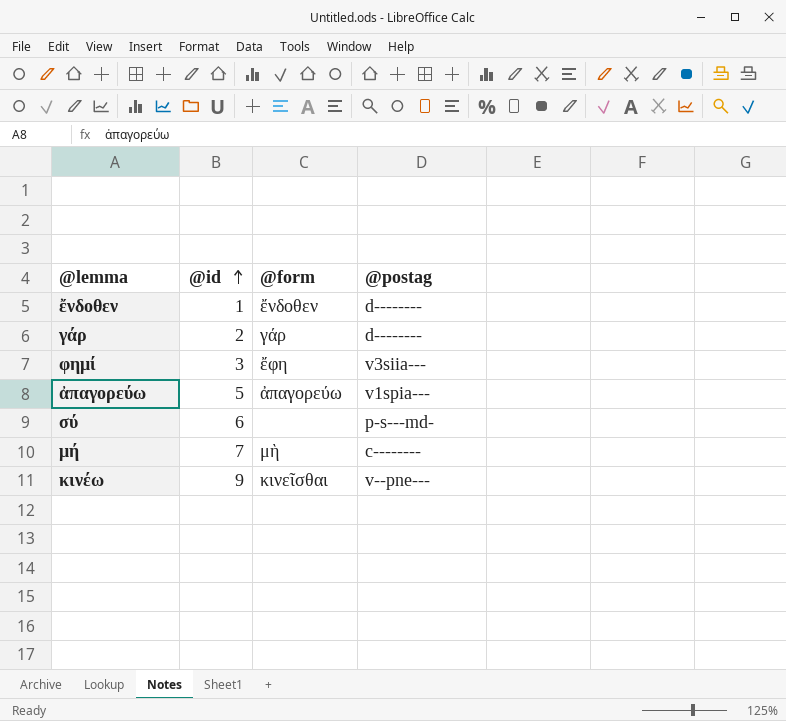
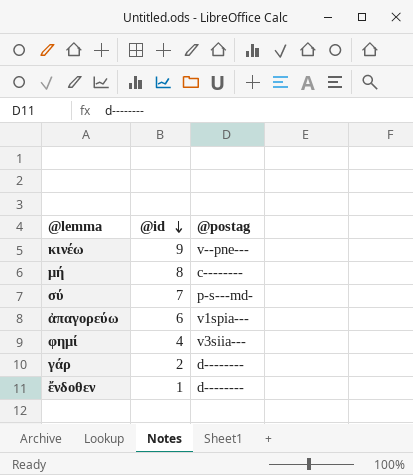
row order: @id ascending -> @id descending
column @form | position: 3 -> none
μή | @id: 7 -> 8
σύ | @id: 6 -> 7
ἀπαγορεύω | @id: 5 -> 6
φημί | @id: 3 -> 4

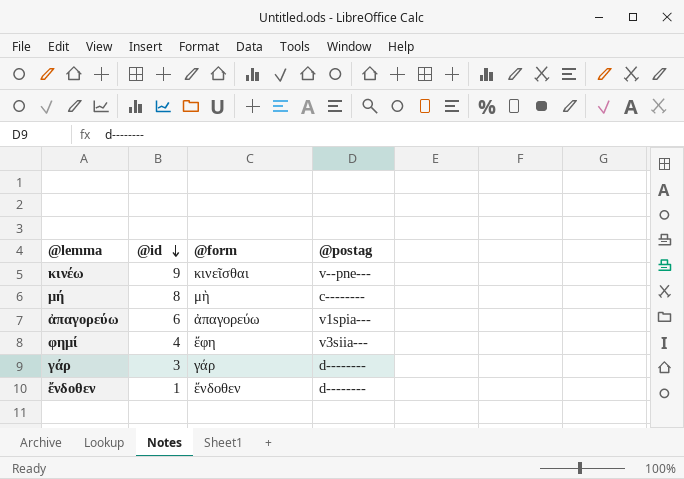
column @form | position: none -> 3
row σύ: 7 | p-s---md- -> none
γάρ | @id: 2 -> 3

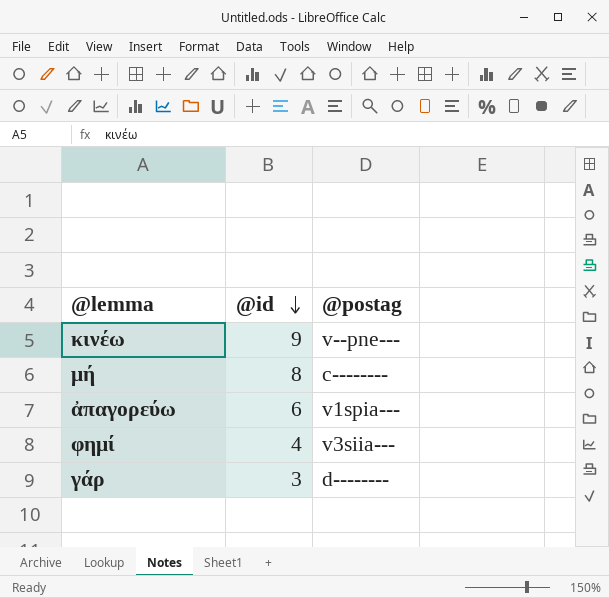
column @form | position: 3 -> none
row ἔνδοθεν: 1 | ἔνδοθεν | d-------- -> none

